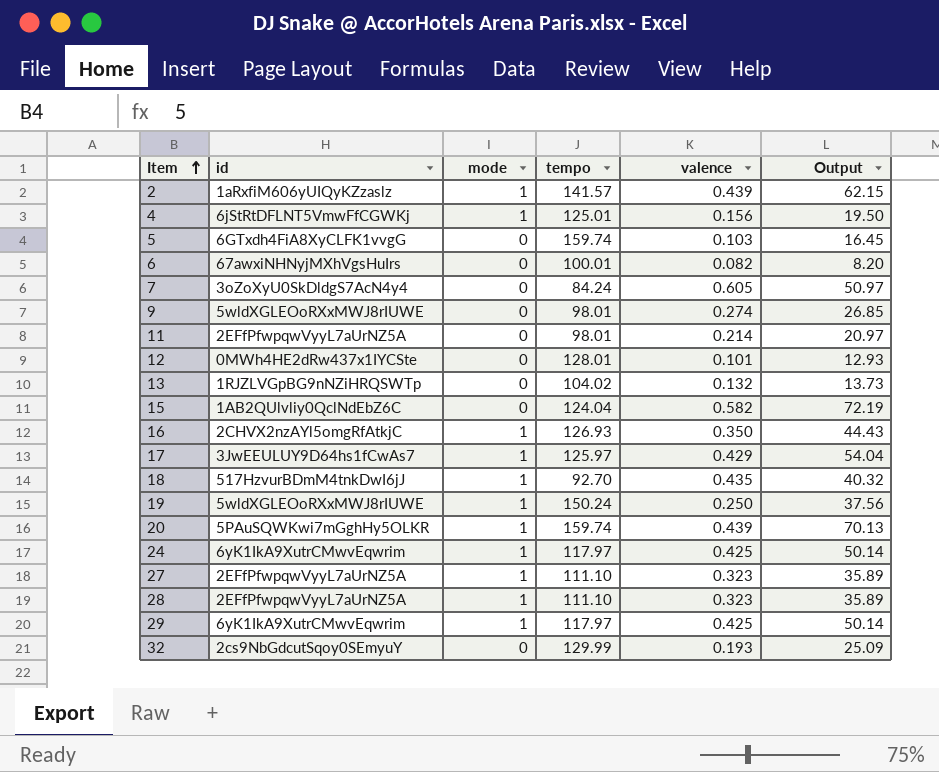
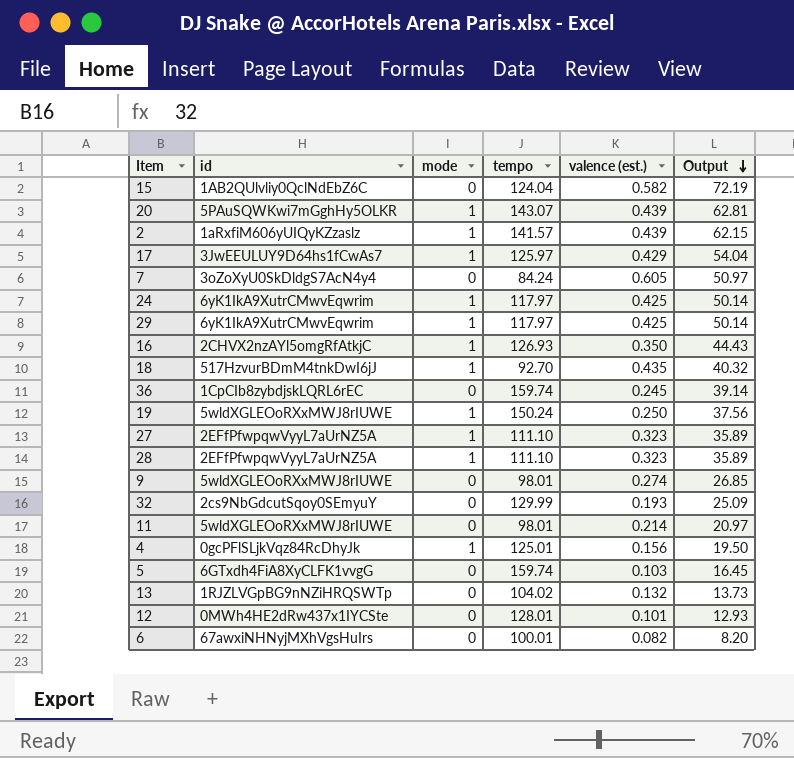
row order: Item ascending -> Output descending
column name: valence -> valence (est.)
20 | tempo: 159.74 -> 143.07
20 | Output: 70.13 -> 62.81
row 36: none -> 1CpCIb8zybdjskLQRL6rEC | 0 | 159.74 | 0.245 | 39.14
11 | id: 2EFfPfwpqwVyyL7aUrNZ5A -> 5wldXGLEOoRXxMWJ8rIUWE
4 | id: 6jStRtDFLNT5VmwFfCGWKj -> 0gcPFlSLjkVqz84RcDhyJk

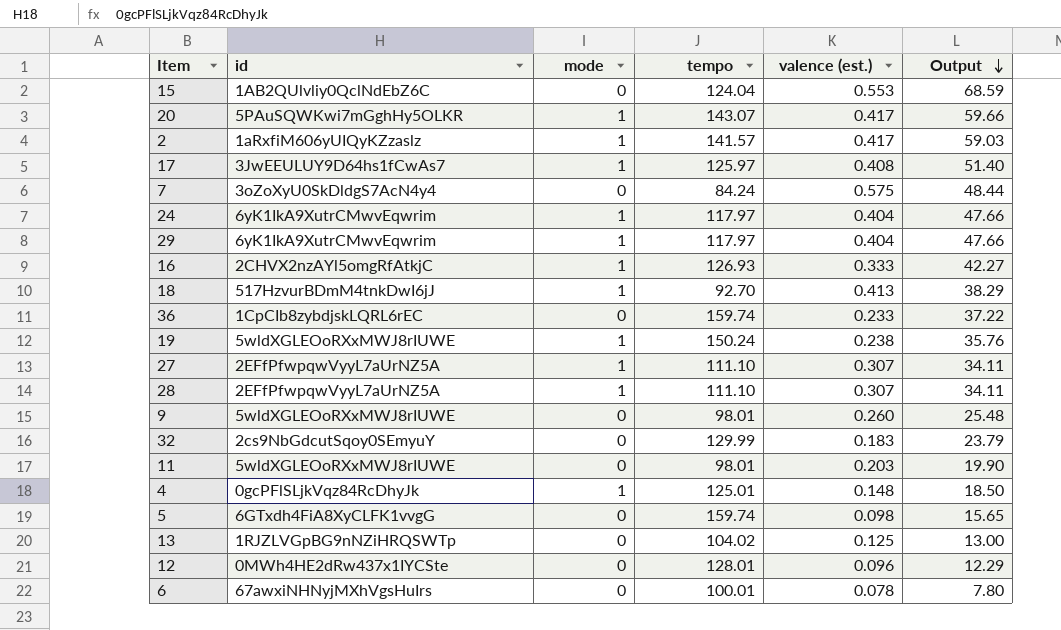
15 | valence (est.): 0.582 -> 0.553
15 | Output: 72.19 -> 68.59
20 | valence (est.): 0.439 -> 0.417
20 | Output: 62.81 -> 59.66
2 | valence (est.): 0.439 -> 0.417
2 | Output: 62.15 -> 59.03
17 | valence (est.): 0.429 -> 0.408
17 | Output: 54.04 -> 51.40
7 | valence (est.): 0.605 -> 0.575
7 | Output: 50.97 -> 48.44
24 | valence (est.): 0.425 -> 0.404
24 | Output: 50.14 -> 47.66
29 | valence (est.): 0.425 -> 0.404
29 | Output: 50.14 -> 47.66
16 | valence (est.): 0.350 -> 0.333
16 | Output: 44.43 -> 42.27
18 | valence (est.): 0.435 -> 0.413
18 | Output: 40.32 -> 38.29
36 | valence (est.): 0.245 -> 0.233
36 | Output: 39.14 -> 37.22
19 | valence (est.): 0.250 -> 0.238
19 | Output: 37.56 -> 35.76
27 | valence (est.): 0.323 -> 0.307
27 | Output: 35.89 -> 34.11
28 | valence (est.): 0.323 -> 0.307
28 | Output: 35.89 -> 34.11
9 | valence (est.): 0.274 -> 0.260
9 | Output: 26.85 -> 25.48
32 | valence (est.): 0.193 -> 0.183
32 | Output: 25.09 -> 23.79
11 | valence (est.): 0.214 -> 0.203
11 | Output: 20.97 -> 19.90
4 | valence (est.): 0.156 -> 0.148
4 | Output: 19.50 -> 18.50
5 | valence (est.): 0.103 -> 0.098
5 | Output: 16.45 -> 15.65
13 | valence (est.): 0.132 -> 0.125
13 | Output: 13.73 -> 13.00
12 | valence (est.): 0.101 -> 0.096
12 | Output: 12.93 -> 12.29
6 | valence (est.): 0.082 -> 0.078
6 | Output: 8.20 -> 7.80

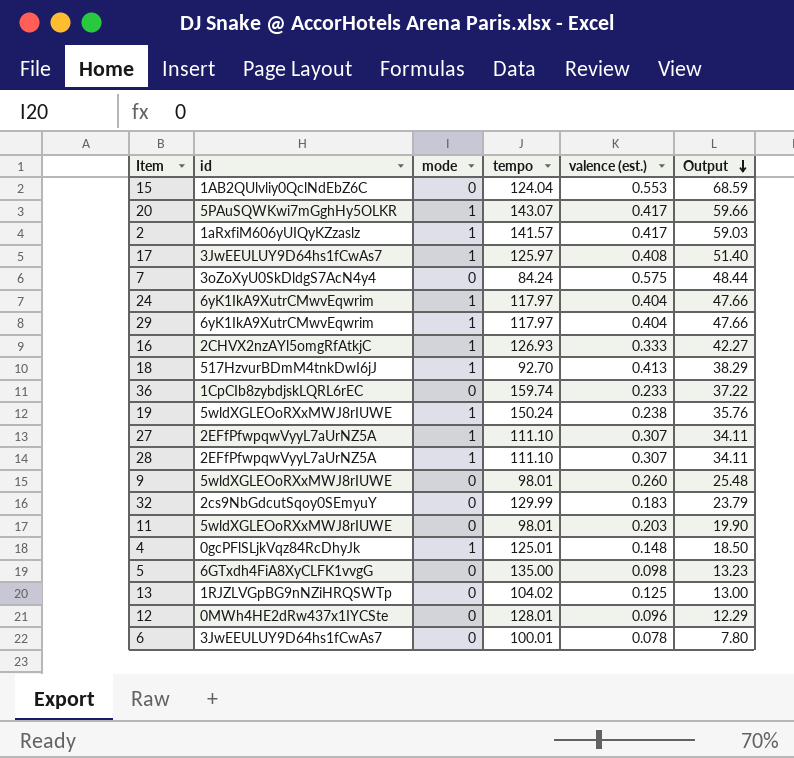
5 | tempo: 159.74 -> 135.00
5 | Output: 15.65 -> 13.23
6 | id: 67awxiNHNyjMXhVgsHuIrs -> 3JwEEULUY9D64hs1fCwAs7

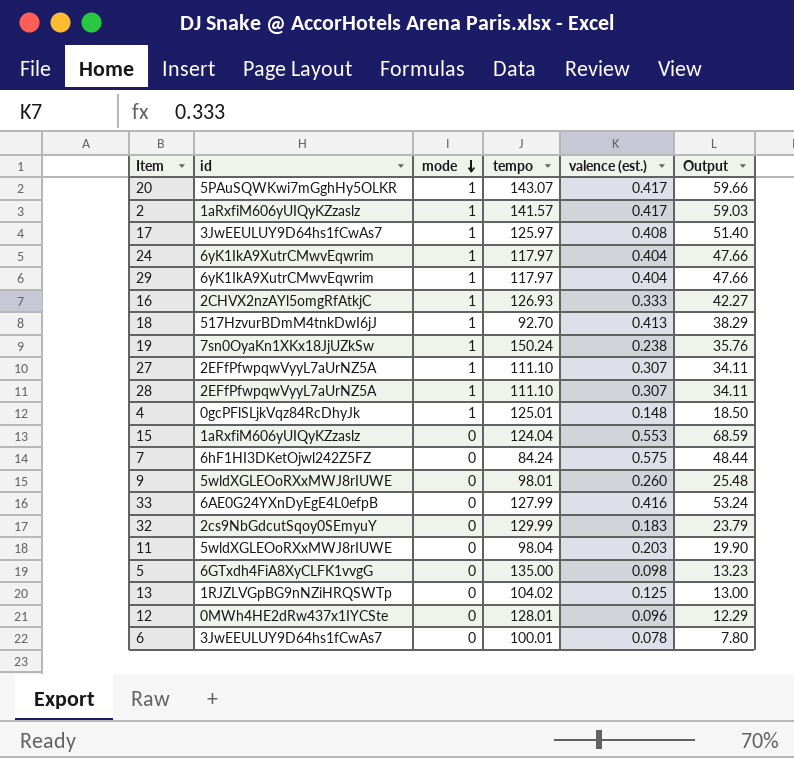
row order: Output descending -> mode descending
row 36: 1CpCIb8zybdjskLQRL6rEC | 0 | 159.74 | 0.233 | 37.22 -> none
19 | id: 5wldXGLEOoRXxMWJ8rIUWE -> 7sn0OyaKn1XKx18JjUZkSw
15 | id: 1AB2QUlvliy0QclNdEbZ6C -> 1aRxfiM606yUIQyKZzaslz
7 | id: 3oZoXyU0SkDldgS7AcN4y4 -> 6hF1HI3DKetOjwl242Z5FZ
row 33: none -> 6AE0G24YXnDyEgE4L0efpB | 0 | 127.99 | 0.416 | 53.24
11 | tempo: 98.01 -> 98.04

